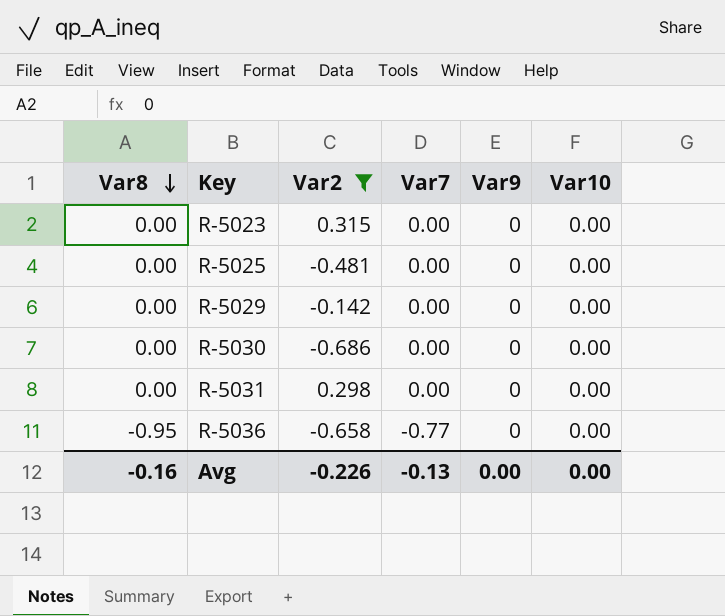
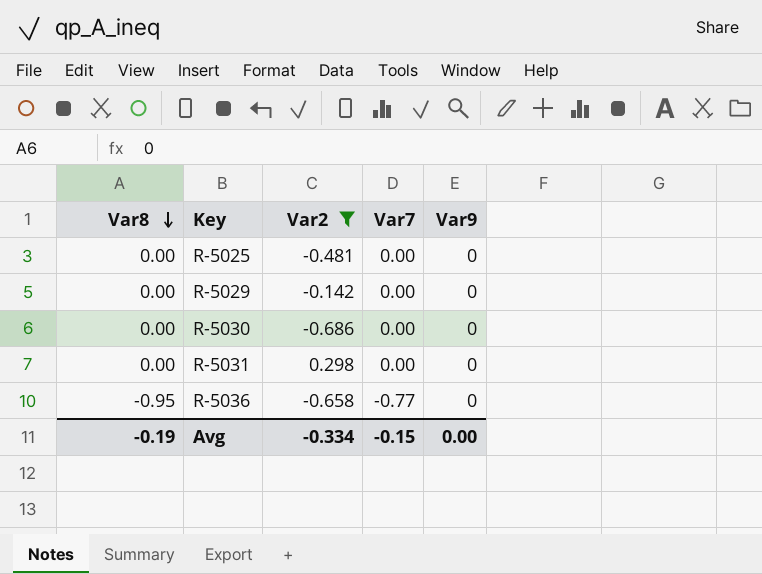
column Var10 | position: 6 -> none
row R-5023: 0.00 | 0.315 | 0.00 | 0 | 0.00 -> none
Avg | Var8: -0.16 -> -0.19
Avg | Var2: -0.226 -> -0.334
Avg | Var7: -0.13 -> -0.15

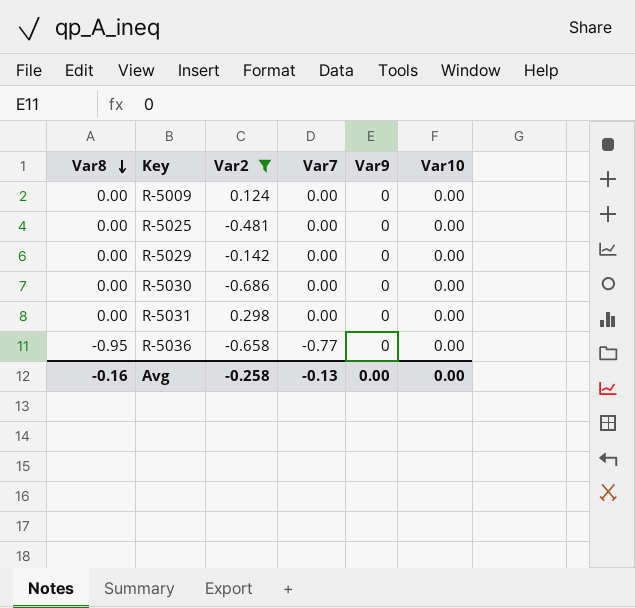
column Var10 | position: none -> 6
row R-5009: none -> 0.00 | 0.124 | 0.00 | 0 | 0.00
Avg | Var8: -0.19 -> -0.16
Avg | Var2: -0.334 -> -0.258
Avg | Var7: -0.15 -> -0.13

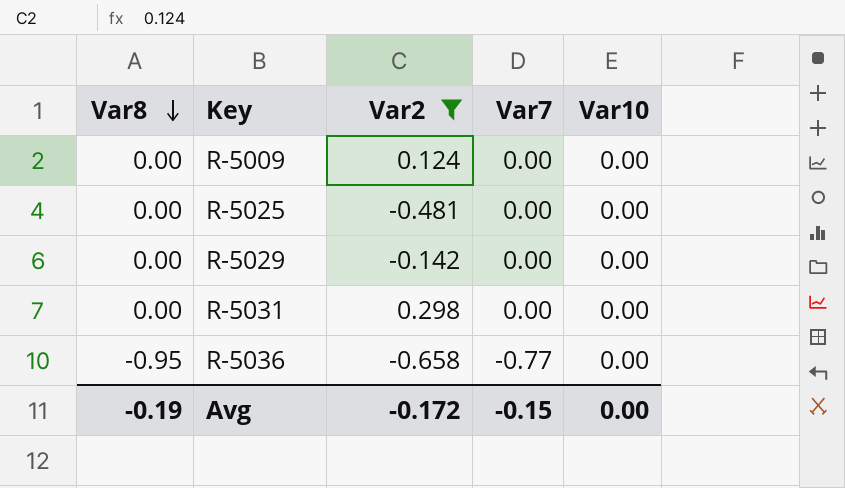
column Var9 | position: 5 -> none
row R-5030: 0.00 | -0.686 | 0.00 | 0 | 0.00 -> none
Avg | Var8: -0.16 -> -0.19
Avg | Var2: -0.258 -> -0.172
Avg | Var7: -0.13 -> -0.15

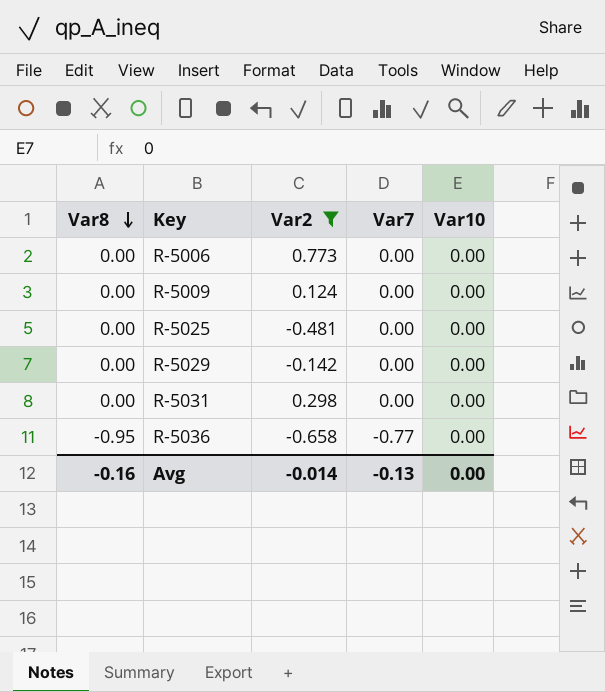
row R-5006: none -> 0.00 | 0.773 | 0.00 | 0.00
Avg | Var8: -0.19 -> -0.16
Avg | Var2: -0.172 -> -0.014
Avg | Var7: -0.15 -> -0.13

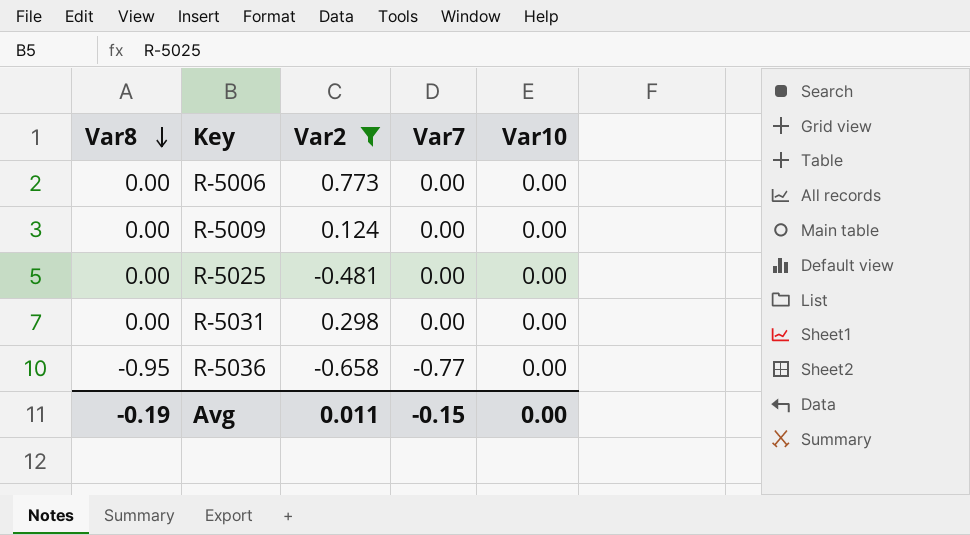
row R-5029: 0.00 | -0.142 | 0.00 | 0.00 -> none
Avg | Var8: -0.16 -> -0.19
Avg | Var2: -0.014 -> 0.011
Avg | Var7: -0.13 -> -0.15

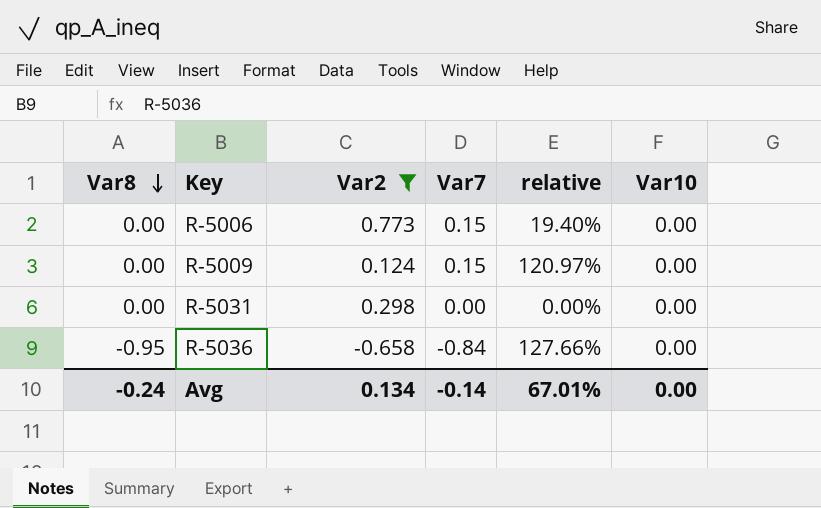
column relative | formula: none -> [Var7] / [Var2]
row R-5025: 0.00 | -0.481 | 0.00 | 0.00 -> none
R-5006 | Var7: 0.00 -> 0.15
R-5009 | Var7: 0.00 -> 0.15
R-5036 | Var7: -0.77 -> -0.84
Avg | Var8: -0.19 -> -0.24
Avg | Var2: 0.011 -> 0.134
Avg | Var7: -0.15 -> -0.14

